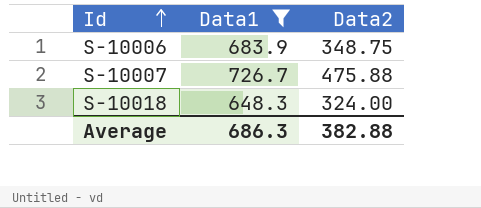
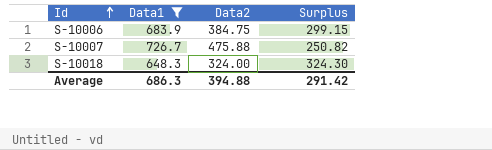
column Surplus | formula: none -> [Data1] - [Data2]
S-10006 | Data2: 348.75 -> 384.75
Average | Data2: 382.88 -> 394.88

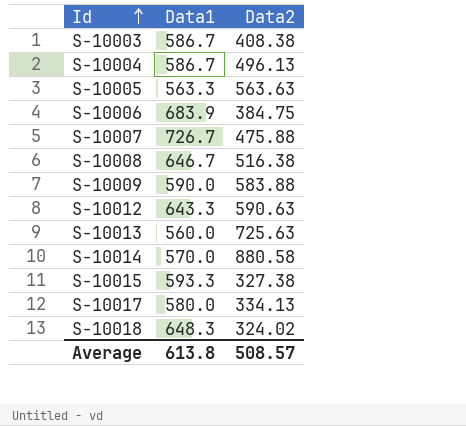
filter: Data1 >= 648.3 -> none
column Surplus | formula: [Data1] - [Data2] -> none
S-10018 | Data2: 324.00 -> 324.02
Average | Data1: 686.3 -> 613.8
Average | Data2: 394.88 -> 508.57

